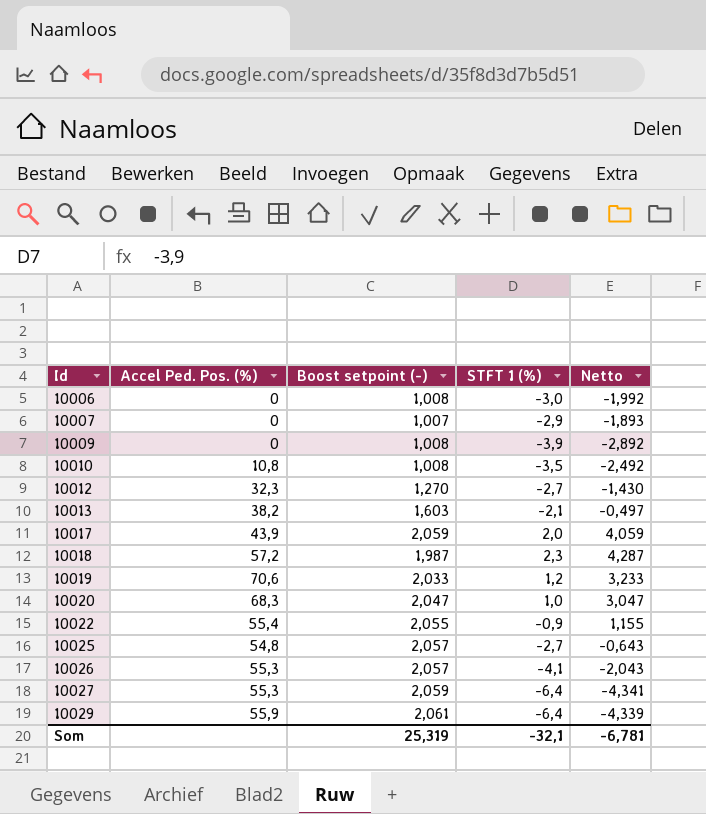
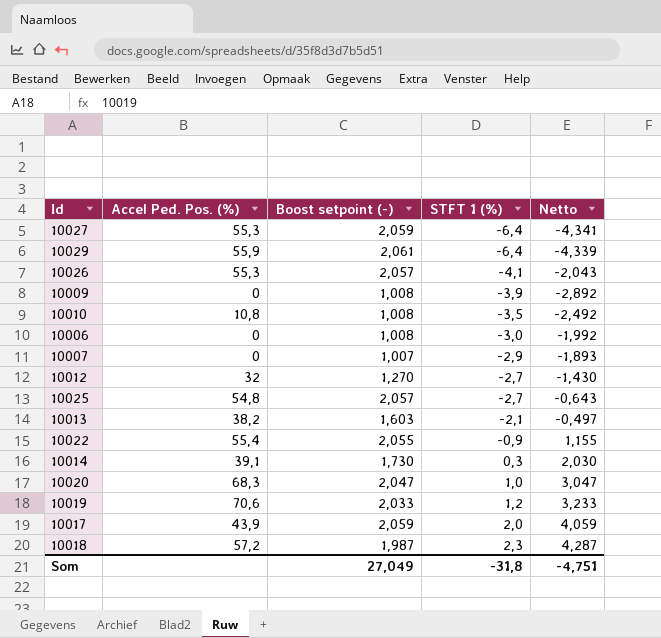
row order: Id ascending -> STFT 1 (%) ascending
10012 | Accel Ped. Pos. (%): 32,3 -> 32
row 10014: none -> 39,1 | 1,730 | 0,3 | 2,030
Som | Boost setpoint (-): 25,319 -> 27,049
Som | STFT 1 (%): -32,1 -> -31,8
Som | Netto: -6,781 -> -4,751

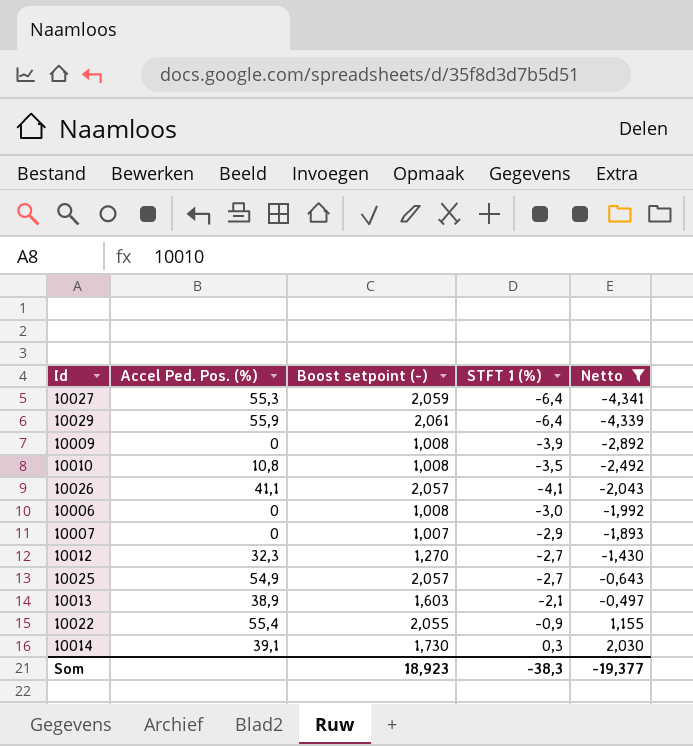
filter: none -> Netto <= 2,030
row order: STFT 1 (%) ascending -> Netto ascending
10026 | Accel Ped. Pos. (%): 55,3 -> 41,1
10012 | Accel Ped. Pos. (%): 32 -> 32,3
10025 | Accel Ped. Pos. (%): 54,8 -> 54,9
10013 | Accel Ped. Pos. (%): 38,2 -> 38,9
Som | Boost setpoint (-): 27,049 -> 18,923
Som | STFT 1 (%): -31,8 -> -38,3
Som | Netto: -4,751 -> -19,377

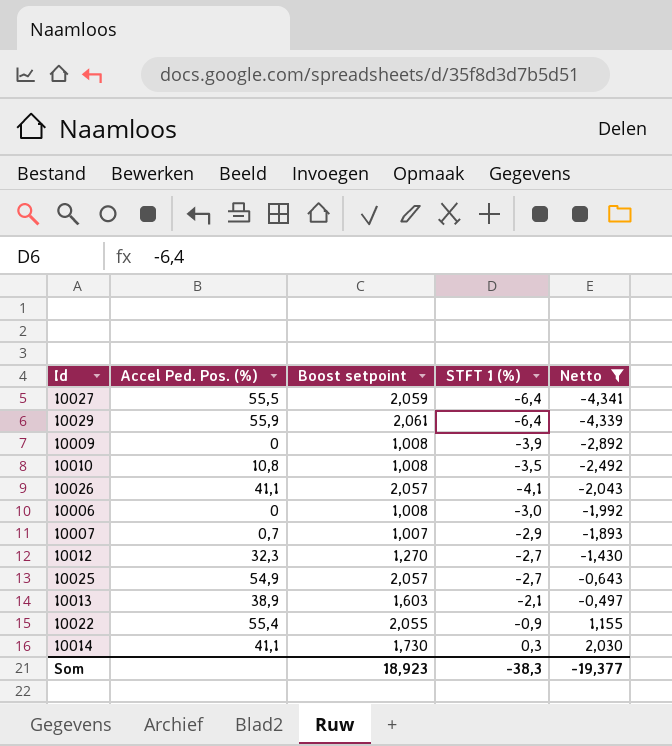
column name: Boost setpoint (-) -> Boost setpoint
10027 | Accel Ped. Pos. (%): 55,3 -> 55,5
10007 | Accel Ped. Pos. (%): 0 -> 0,7
10014 | Accel Ped. Pos. (%): 39,1 -> 41,1

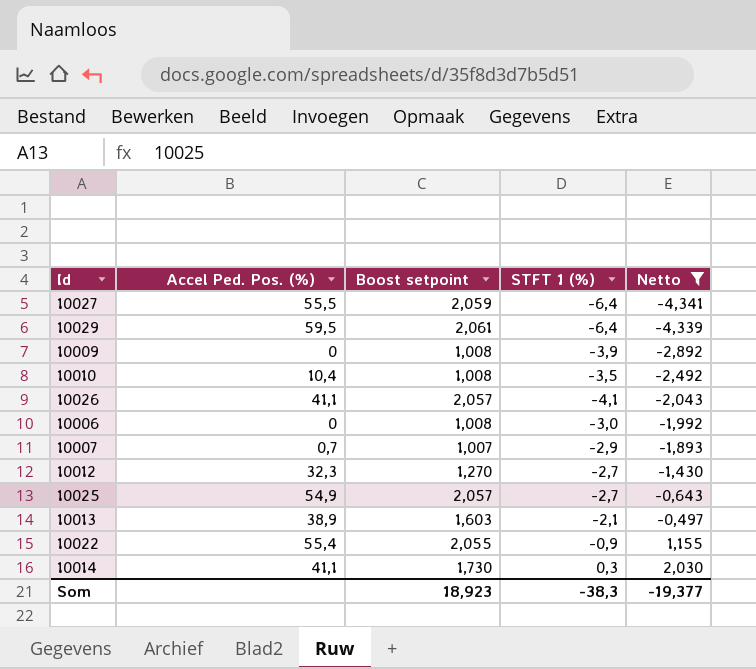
10029 | Accel Ped. Pos. (%): 55,9 -> 59,5
10010 | Accel Ped. Pos. (%): 10,8 -> 10,4

